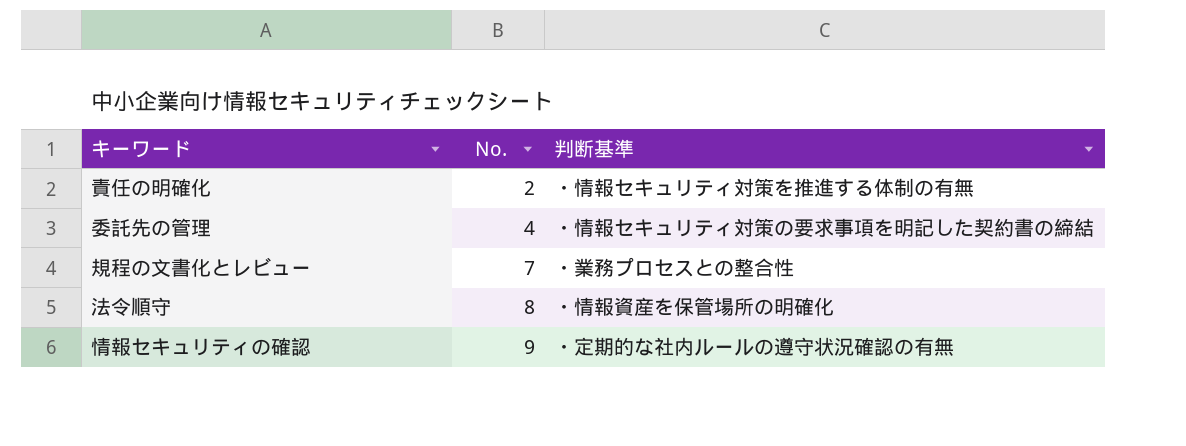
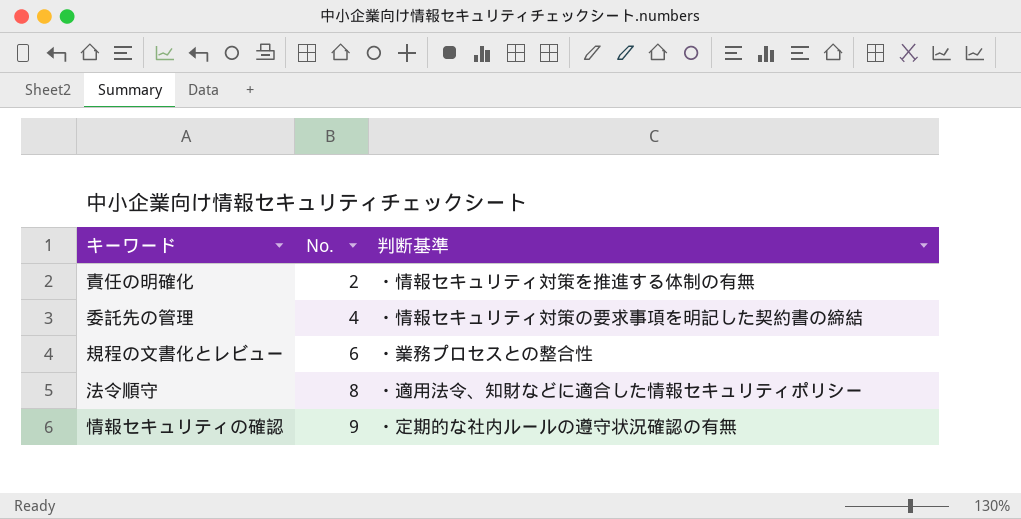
規程の文書化とレビュー | No.: 7 -> 6
法令順守 | 判断基準: ・情報資産を保管場所の明確化 -> ・適用法令、知財などに適合した情報セキュリティポリシー

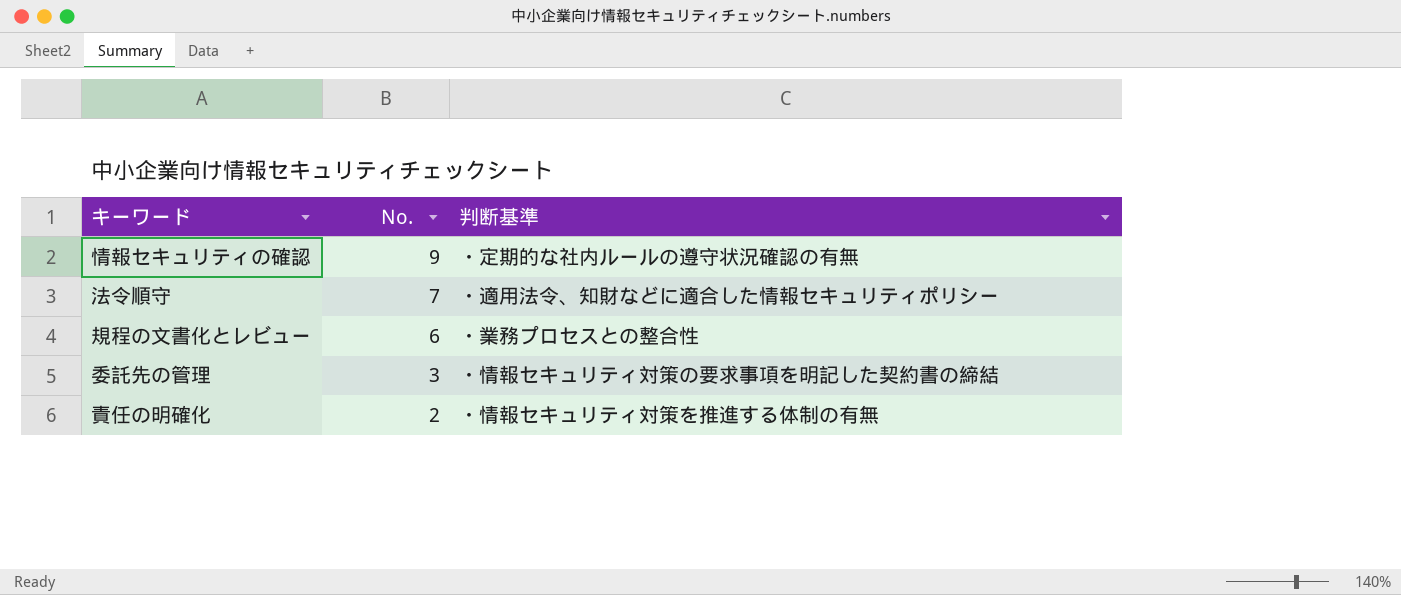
row order: No. ascending -> No. descending
法令順守 | No.: 8 -> 7
委託先の管理 | No.: 4 -> 3

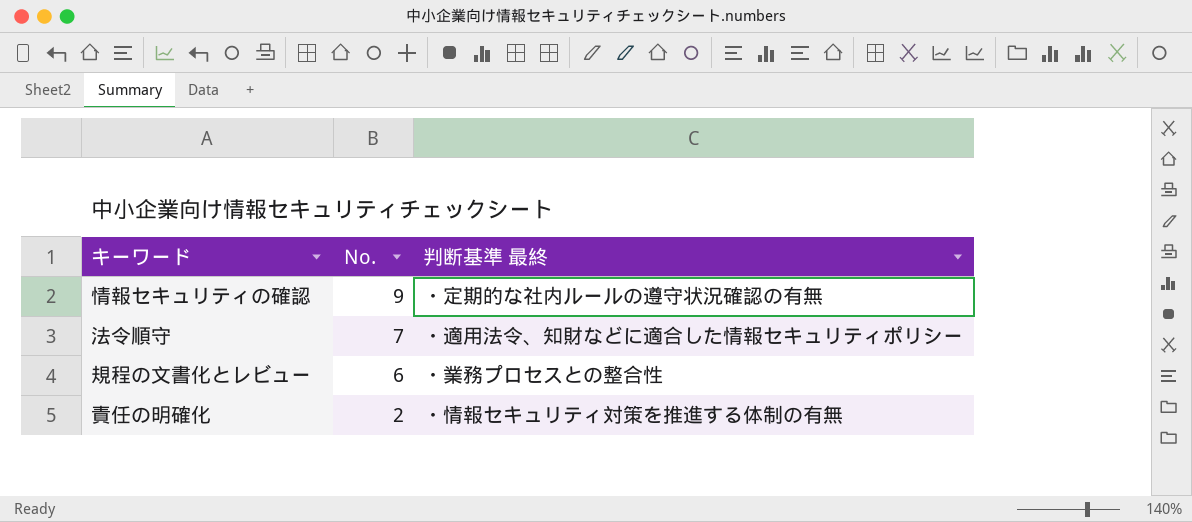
column name: 判断基準 -> 判断基準 最終
row 委託先の管理: 3 | ・情報セキュリティ対策の要求事項を明記した契約書の締結 -> none

